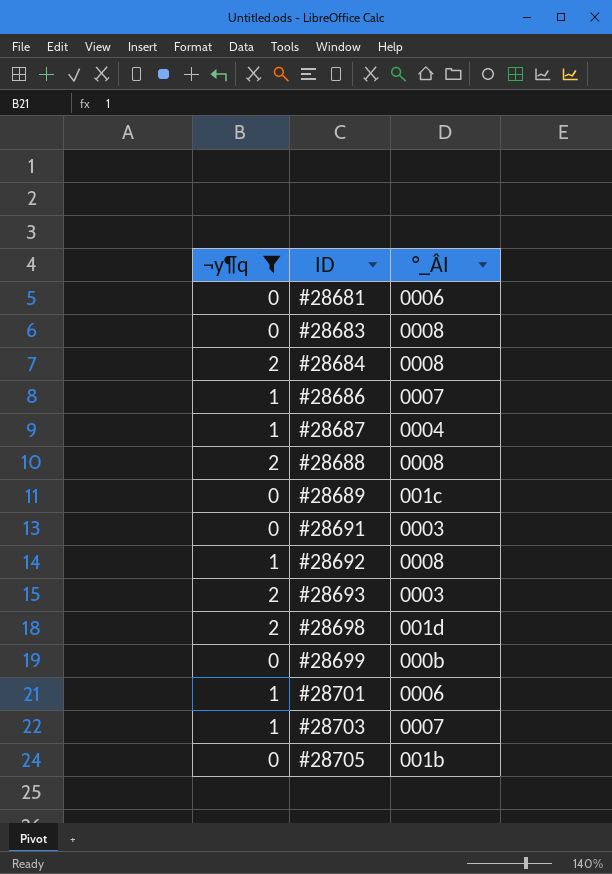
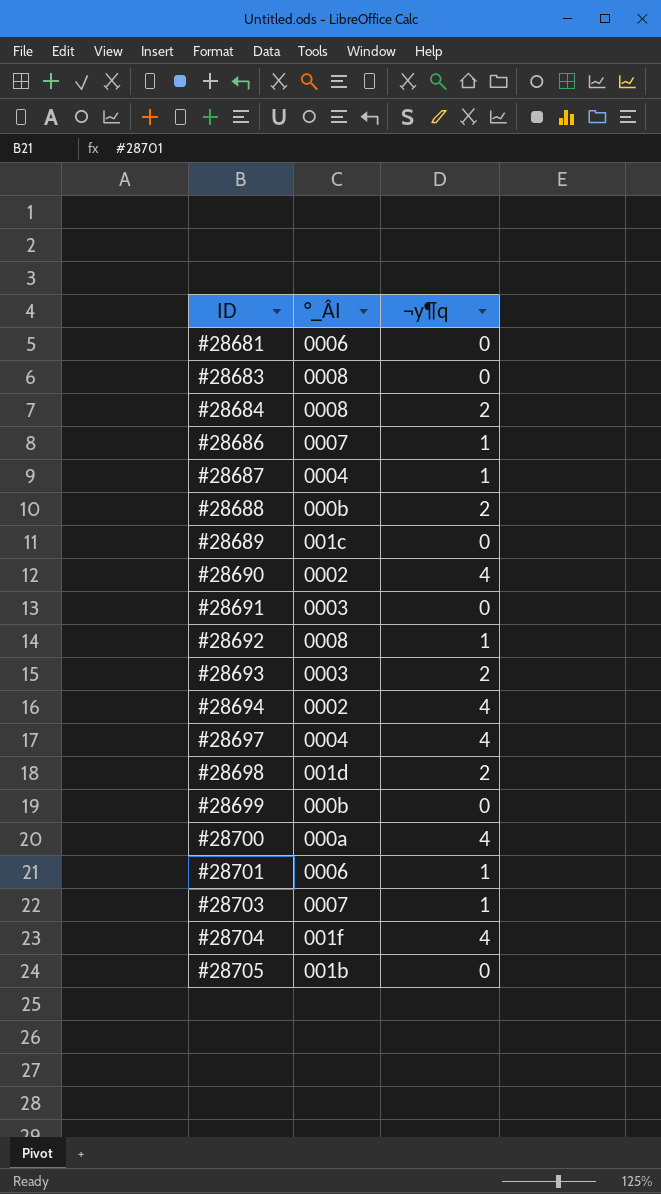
filter: ¬y¶q != 4 -> none
column ¬y¶q | position: 1 -> 3
#28688 | °_ÂI: 0008 -> 000b

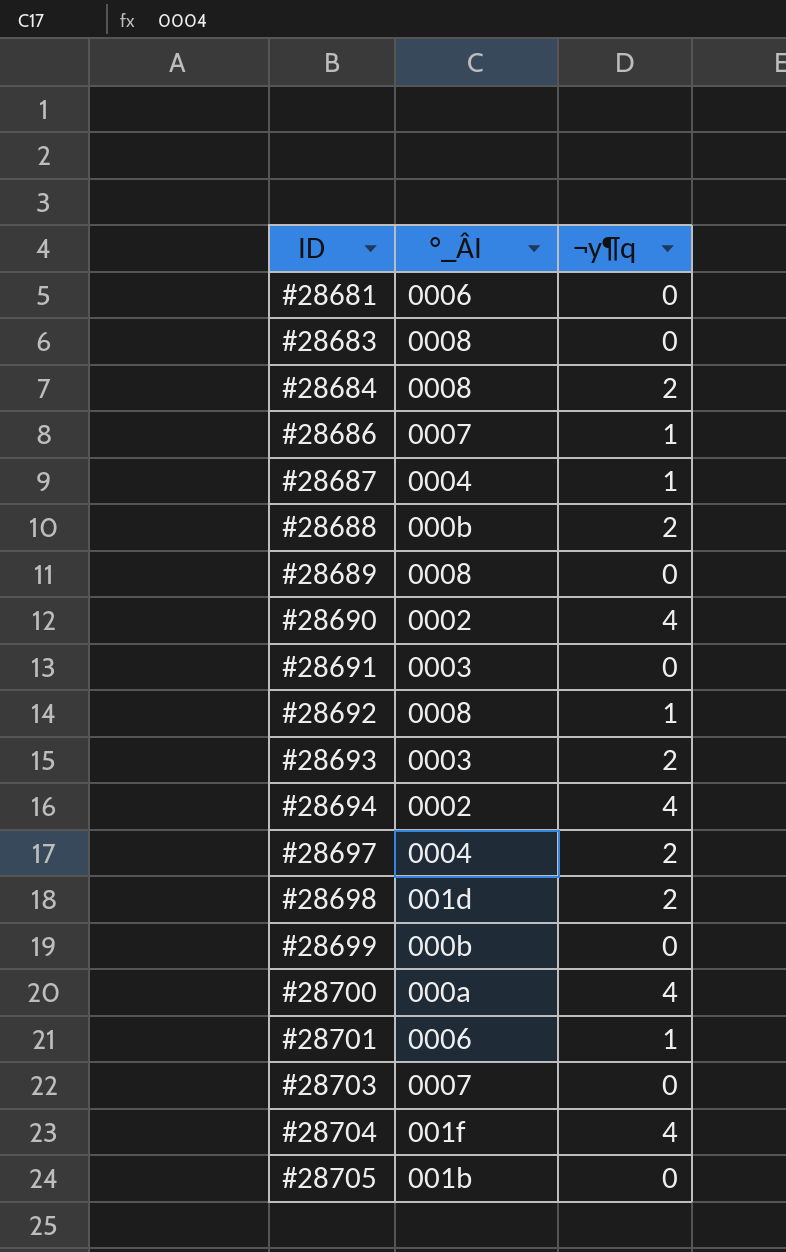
#28689 | °_ÂI: 001c -> 0008
#28697 | ¬y¶q: 4 -> 2
#28703 | ¬y¶q: 1 -> 0

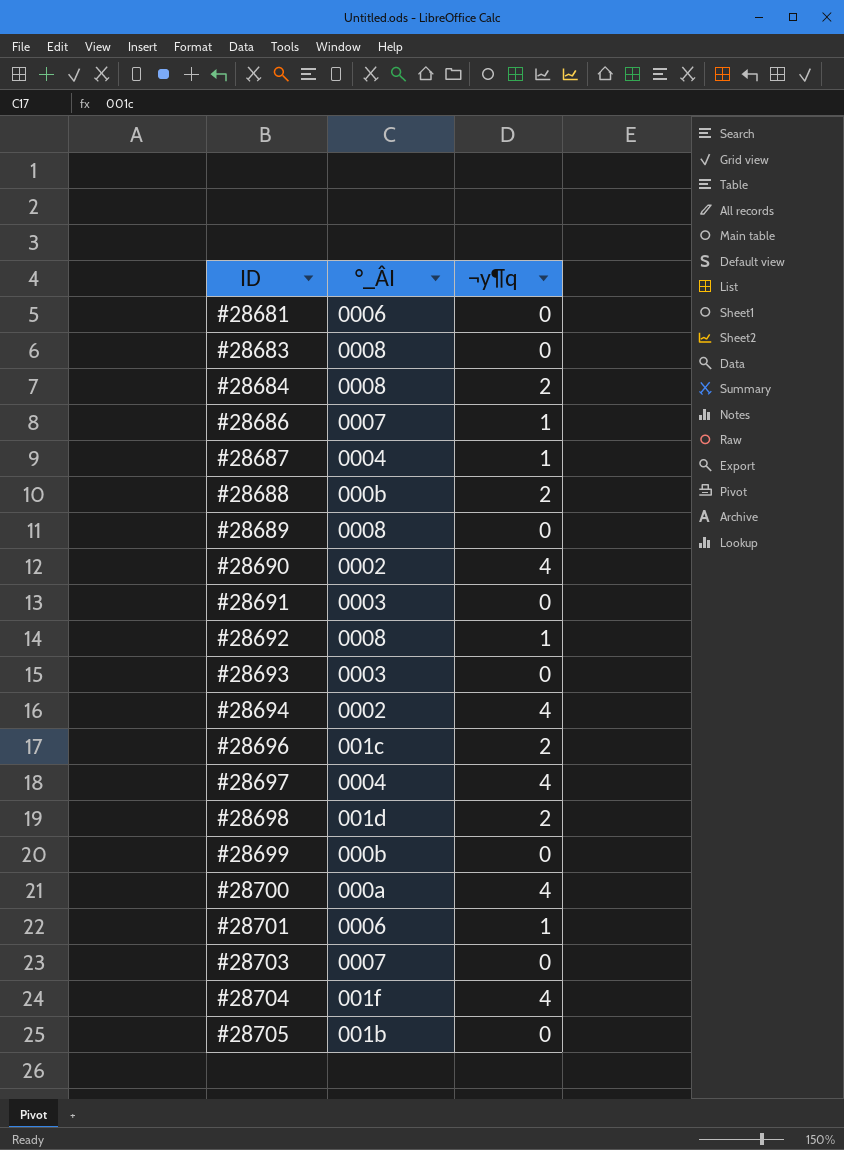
#28693 | ¬y¶q: 2 -> 0
row #28696: none -> 001c | 2
#28697 | ¬y¶q: 2 -> 4

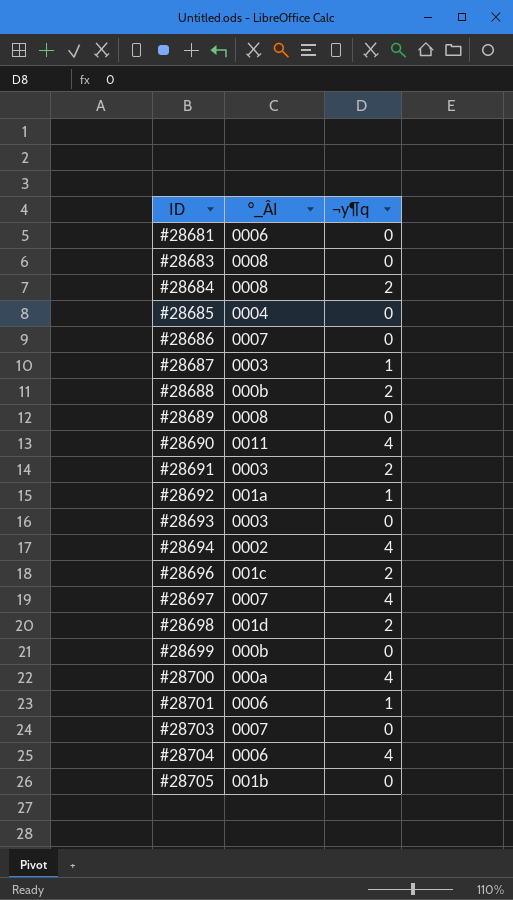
row #28685: none -> 0004 | 0
#28686 | ¬y¶q: 1 -> 0
#28687 | °_ÂI: 0004 -> 0003
#28690 | °_ÂI: 0002 -> 0011
#28691 | ¬y¶q: 0 -> 2
#28692 | °_ÂI: 0008 -> 001a
#28697 | °_ÂI: 0004 -> 0007
#28704 | °_ÂI: 001f -> 0006

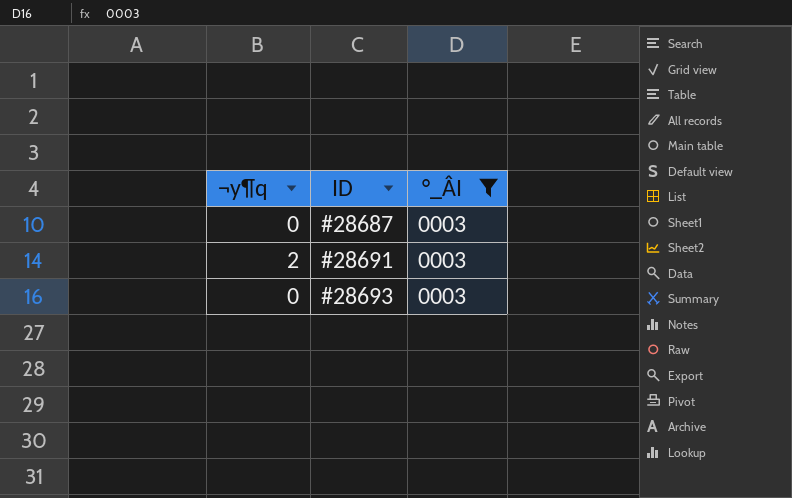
filter: none -> °_ÂI = 0003
column ¬y¶q | position: 3 -> 1
#28687 | ¬y¶q: 1 -> 0

